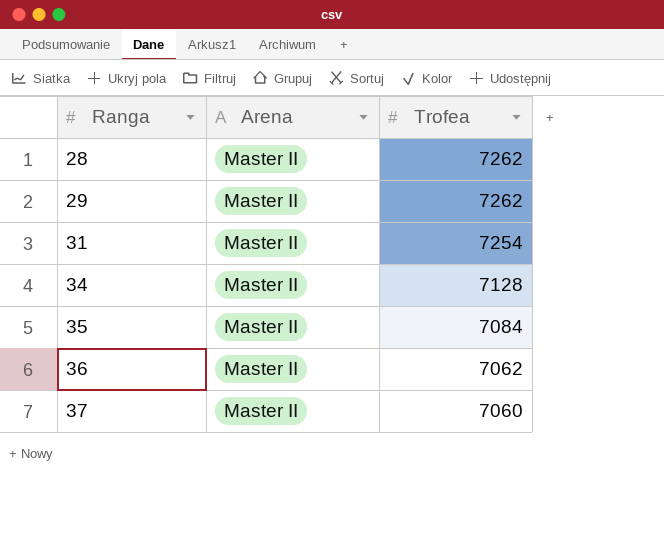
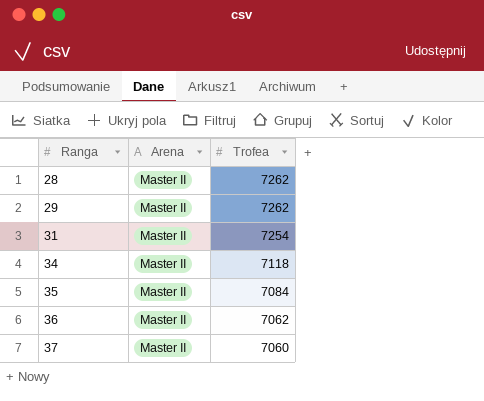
34 | Trofea: 7128 -> 7118

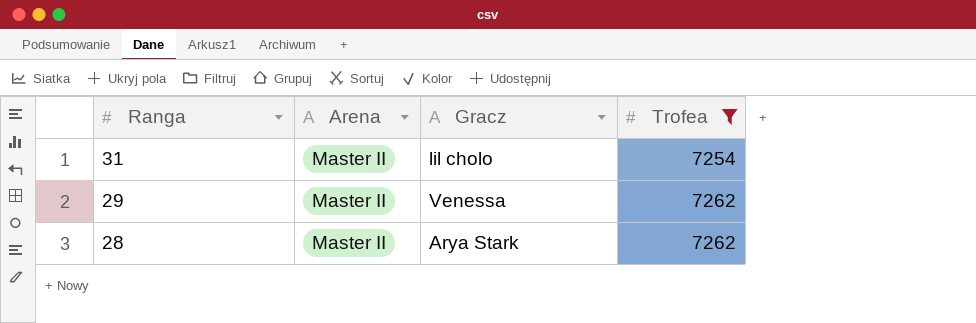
filter: none -> Trofea >= 7254
row order: Ranga ascending -> Ranga descending
column Gracz | position: none -> 3

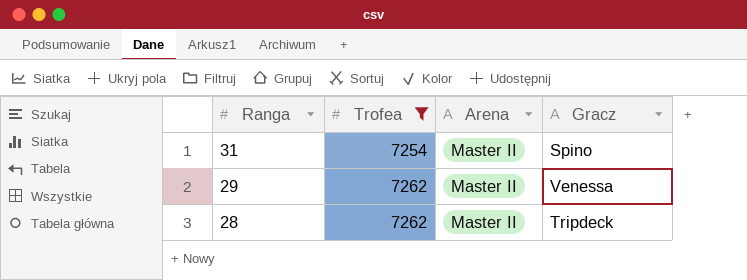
column Trofea | position: 4 -> 2
31 | Gracz: lil cholo -> Spino
28 | Gracz: Arya Stark -> Tripdeck

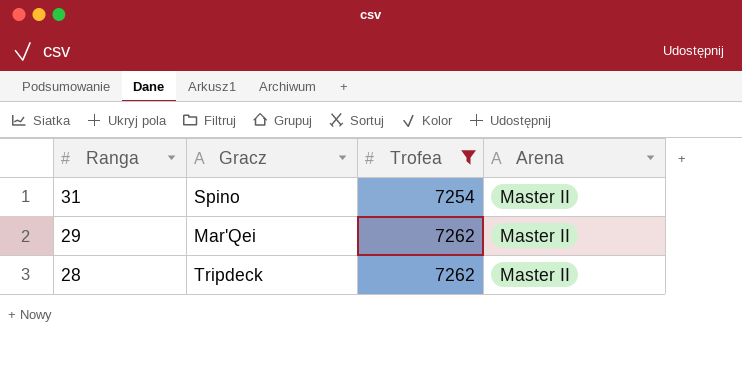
column Gracz | position: 4 -> 2
29 | Gracz: Venessa -> Mar'Qei

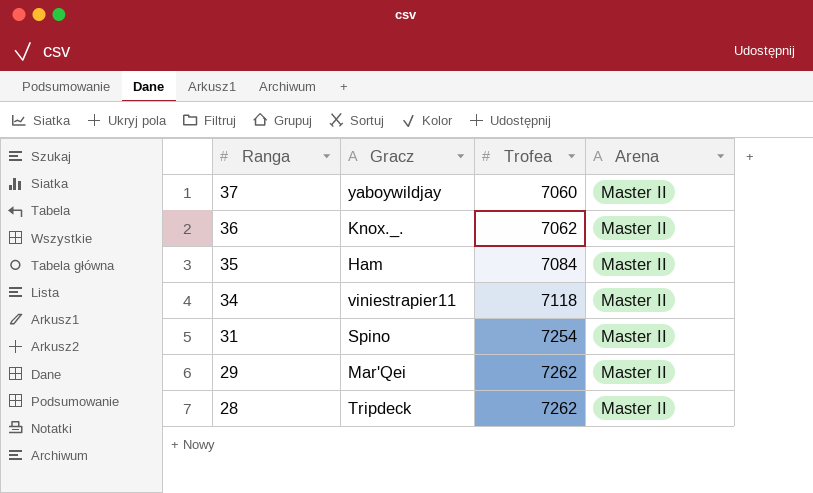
filter: Trofea >= 7254 -> none

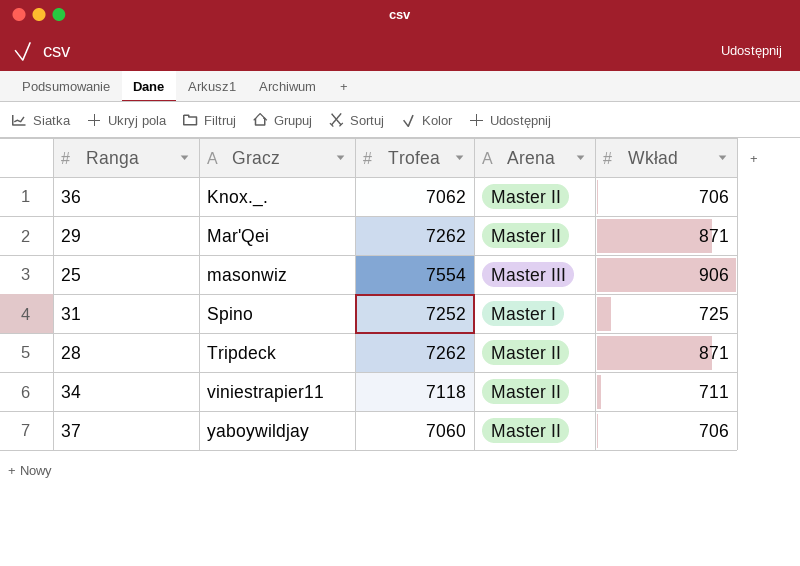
row order: Ranga descending -> Gracz ascending
column Wkład | position: none -> 5
row 35: Ham | 7084 | Master II -> none
row 25: none -> masonwiz | 7554 | Master III | 906
31 | Trofea: 7254 -> 7252
31 | Arena: Master II -> Master I

